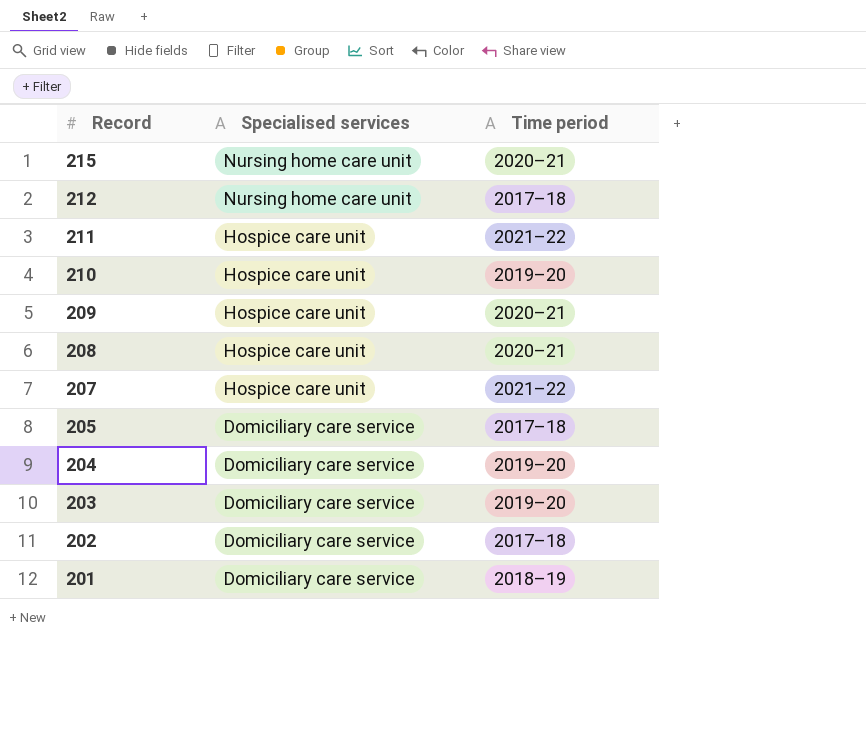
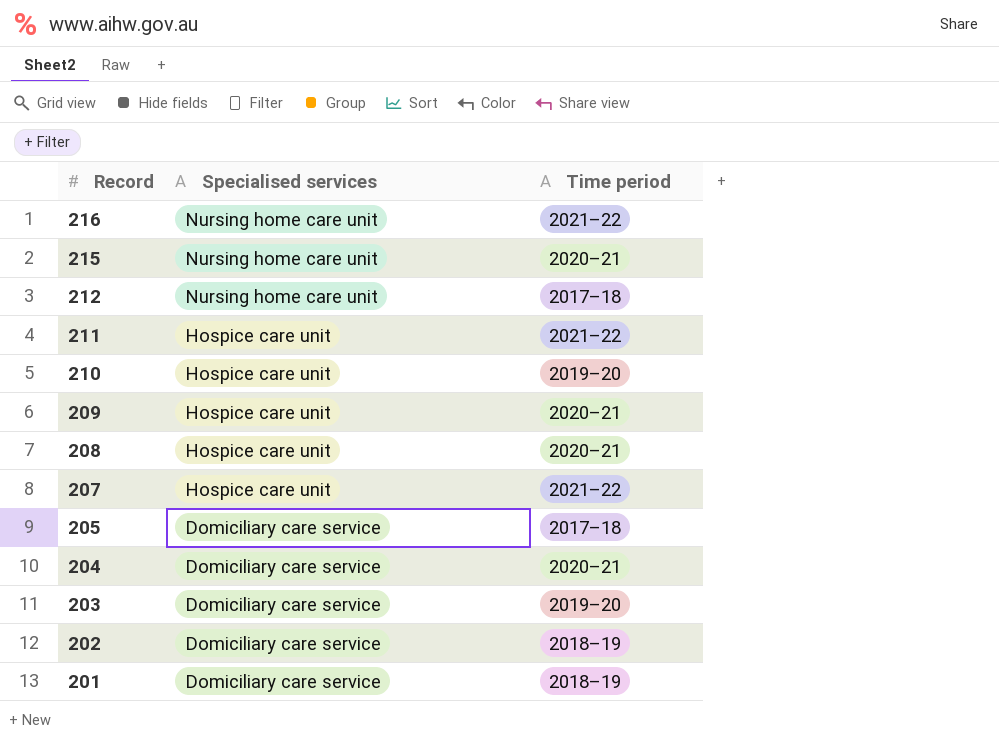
row 216: none -> Nursing home care unit | 2021–22
204 | Time period: 2019–20 -> 2020–21
202 | Time period: 2017–18 -> 2018–19

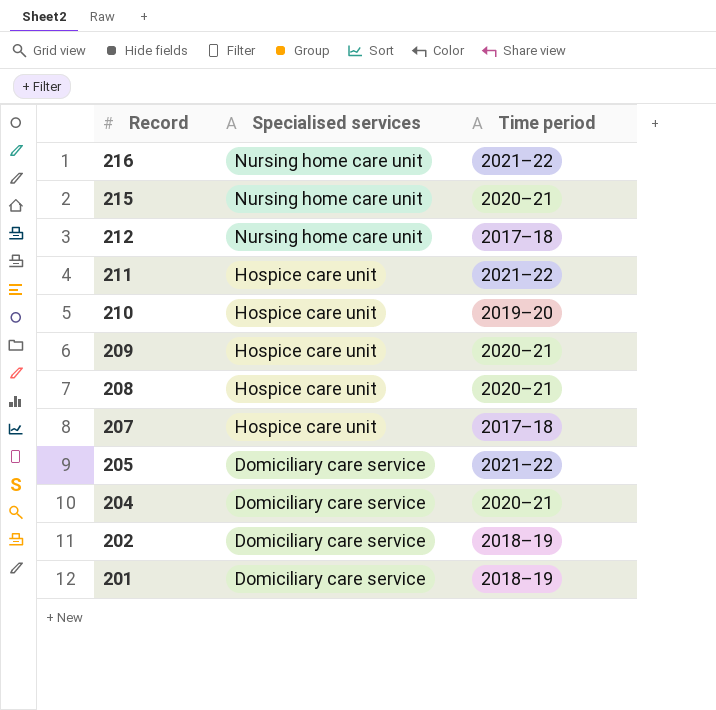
row 203: Domiciliary care service | 2019–20 -> none
207 | Time period: 2021–22 -> 2017–18
205 | Time period: 2017–18 -> 2021–22

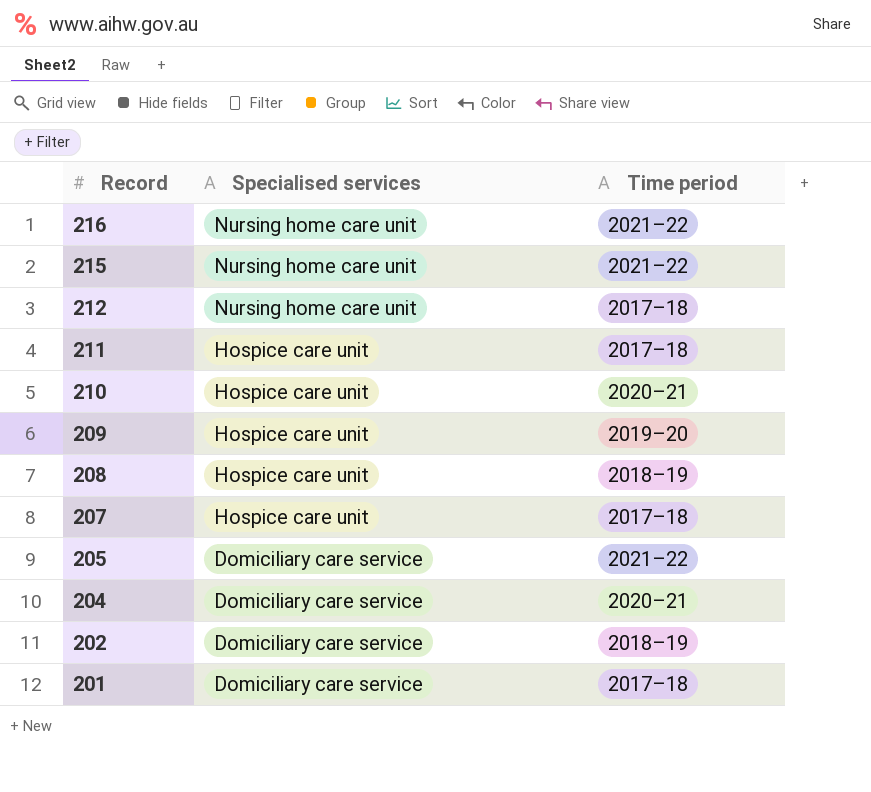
215 | Time period: 2020–21 -> 2021–22
211 | Time period: 2021–22 -> 2017–18
210 | Time period: 2019–20 -> 2020–21
209 | Time period: 2020–21 -> 2019–20
208 | Time period: 2020–21 -> 2018–19
201 | Time period: 2018–19 -> 2017–18

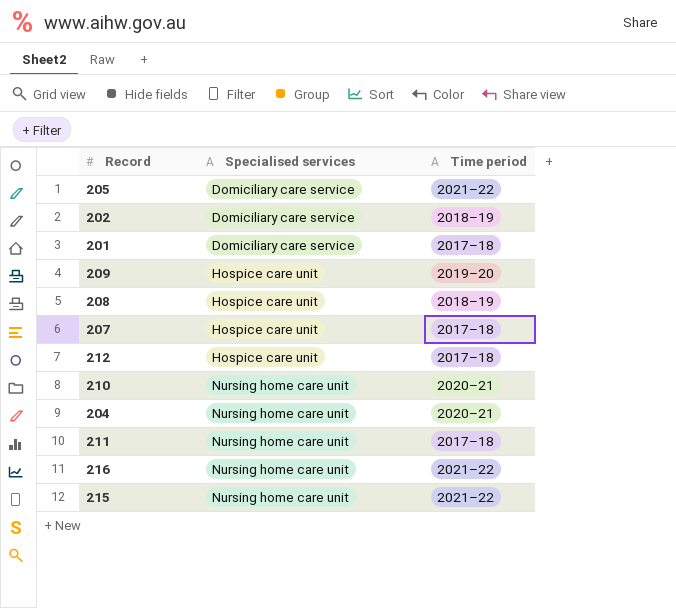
row order: Record descending -> Specialised services ascending
212 | Specialised services: Nursing home care unit -> Hospice care unit
210 | Specialised services: Hospice care unit -> Nursing home care unit
204 | Specialised services: Domiciliary care service -> Nursing home care unit
211 | Specialised services: Hospice care unit -> Nursing home care unit

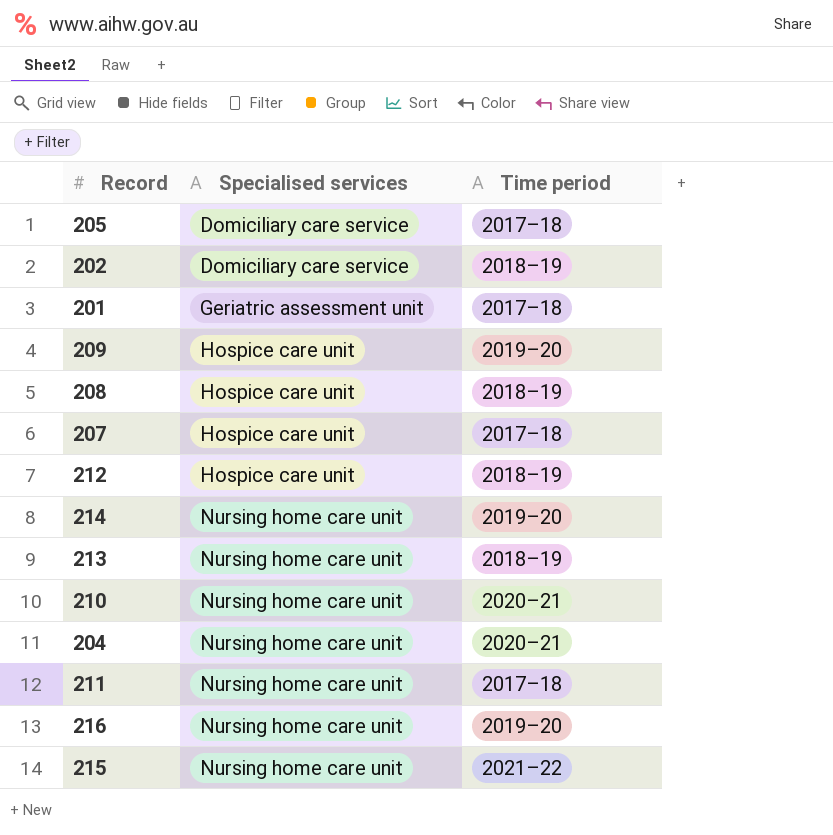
205 | Time period: 2021–22 -> 2017–18
201 | Specialised services: Domiciliary care service -> Geriatric assessment unit
212 | Time period: 2017–18 -> 2018–19
row 214: none -> Nursing home care unit | 2019–20
row 213: none -> Nursing home care unit | 2018–19
216 | Time period: 2021–22 -> 2019–20

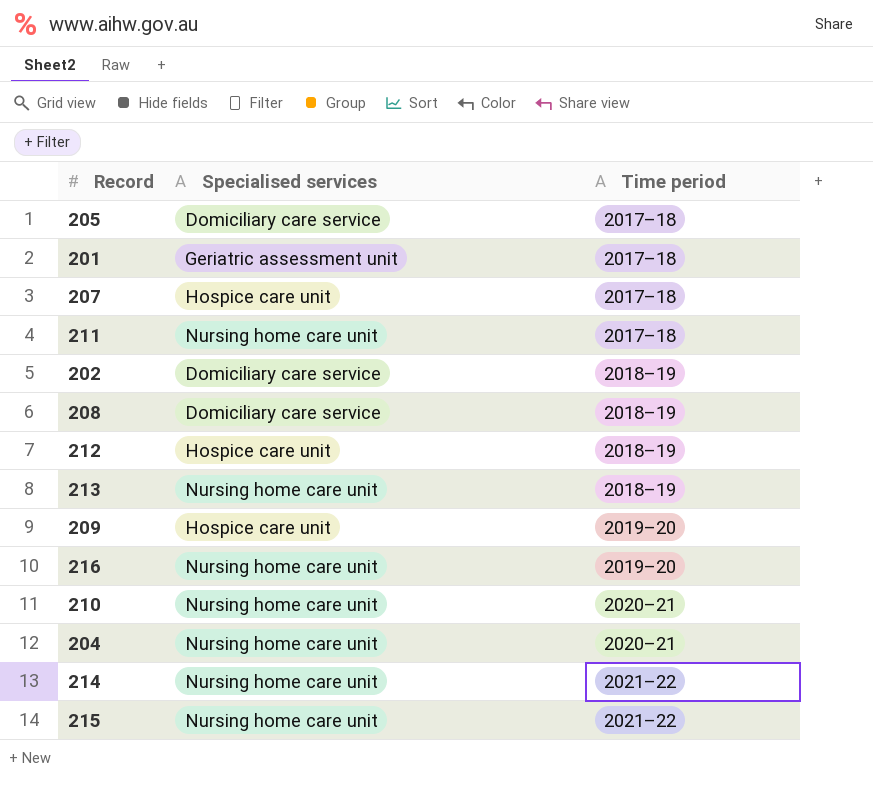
row order: Specialised services ascending -> Time period ascending
208 | Specialised services: Hospice care unit -> Domiciliary care service
214 | Time period: 2019–20 -> 2021–22

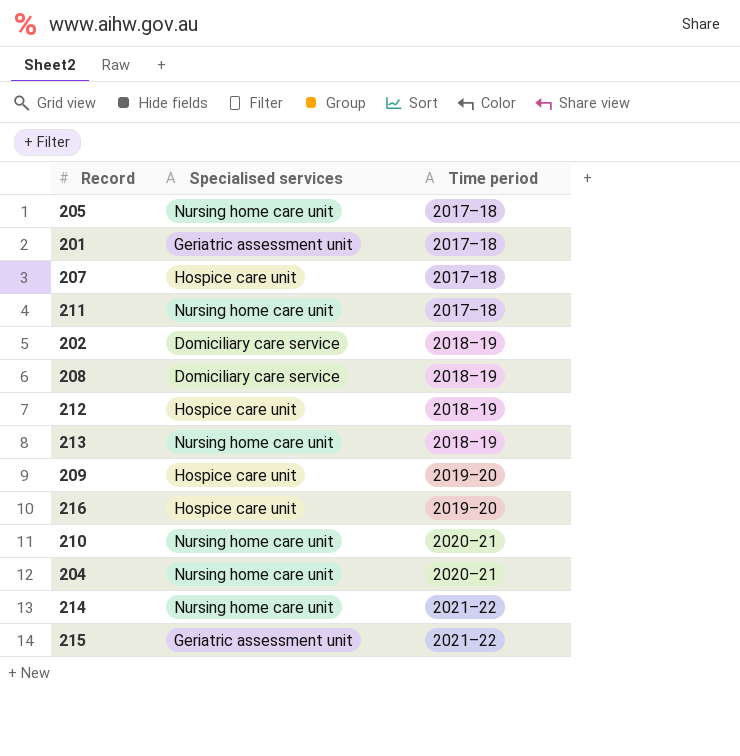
205 | Specialised services: Domiciliary care service -> Nursing home care unit
216 | Specialised services: Nursing home care unit -> Hospice care unit
215 | Specialised services: Nursing home care unit -> Geriatric assessment unit

